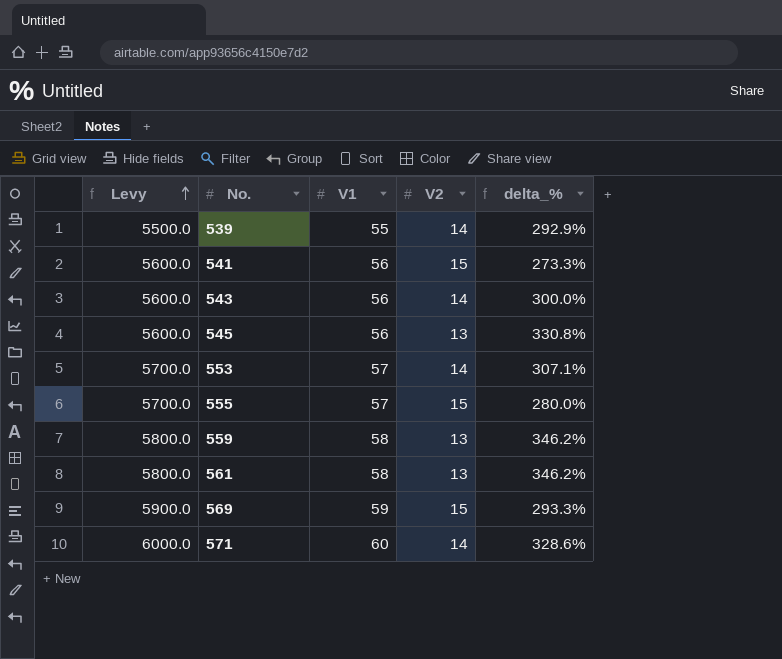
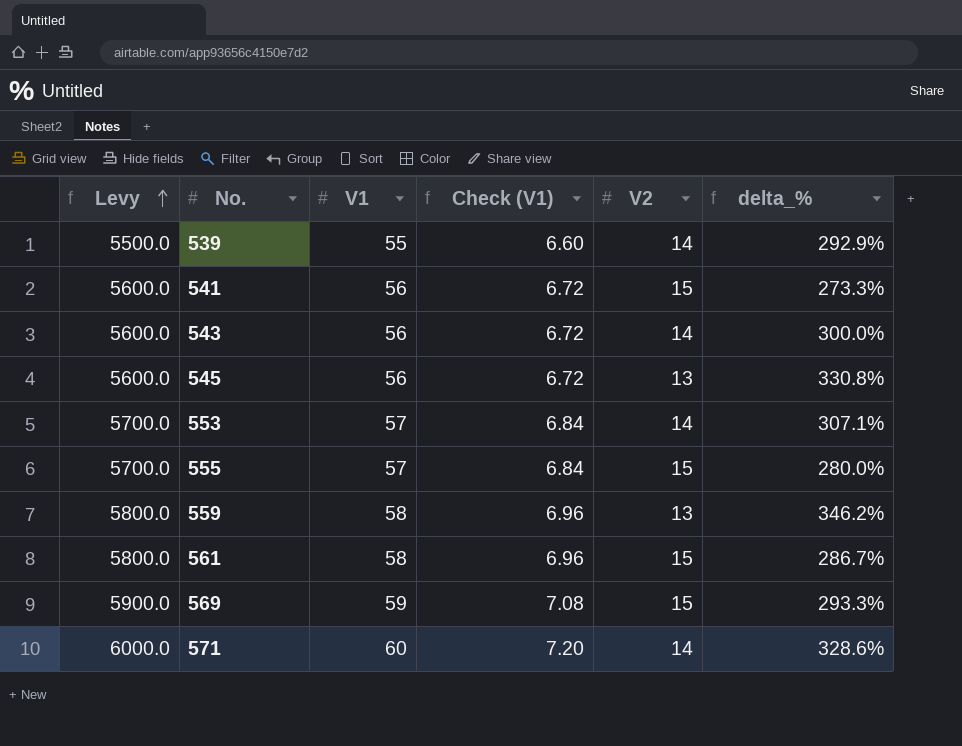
column Check (V1) | formula: none -> [V1] * 0.12
561 | V2: 13 -> 15
561 | delta_%: 346.2% -> 286.7%

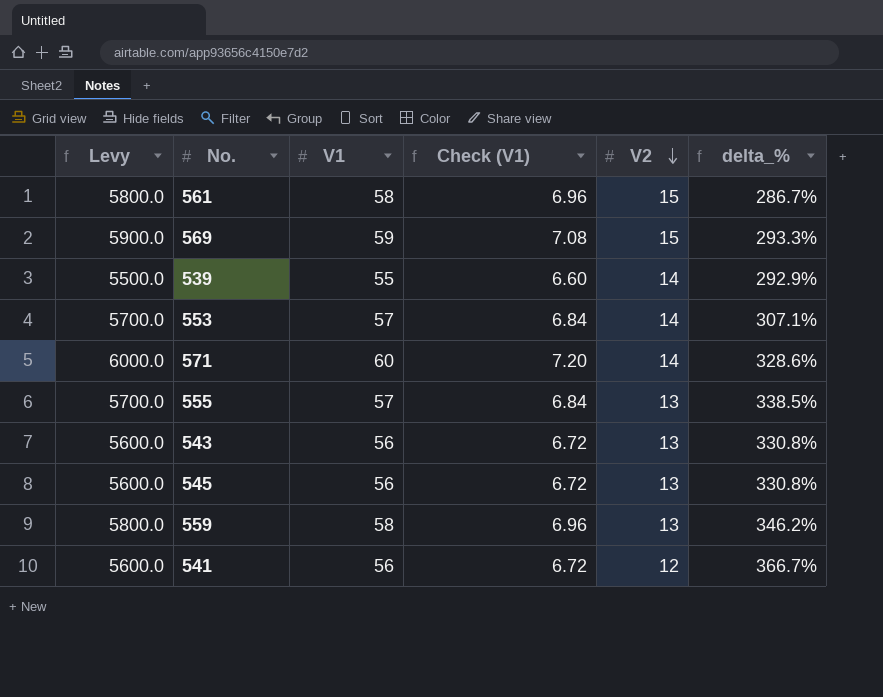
row order: Levy ascending -> V2 descending
555 | V2: 15 -> 13
555 | delta_%: 280.0% -> 338.5%
543 | V2: 14 -> 13
543 | delta_%: 300.0% -> 330.8%
541 | V2: 15 -> 12
541 | delta_%: 273.3% -> 366.7%

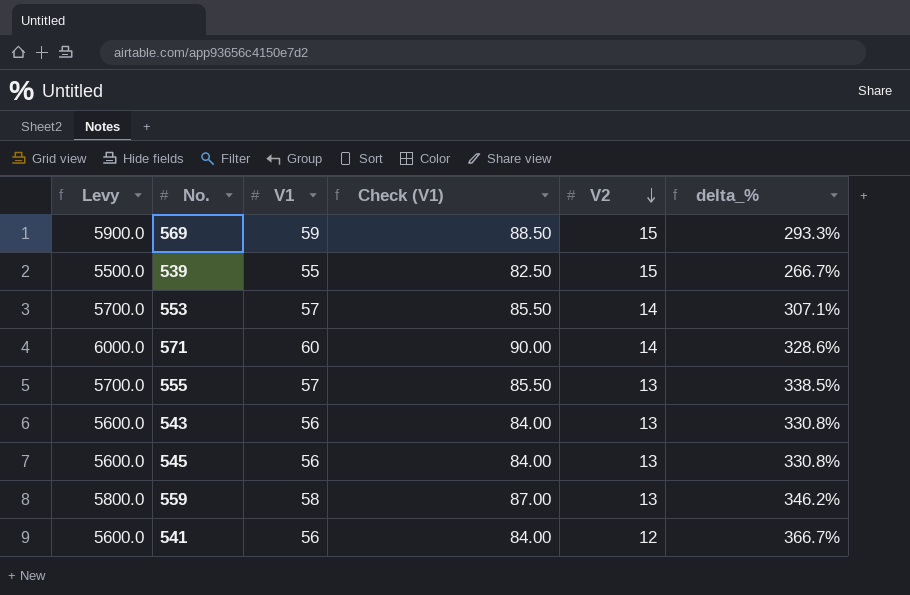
column Check (V1) | formula: [V1] * 0.12 -> [V1] * 1.5
row 561: 5800.0 | 58 | 6.96 | 15 | 286.7% -> none
539 | V2: 14 -> 15
539 | delta_%: 292.9% -> 266.7%

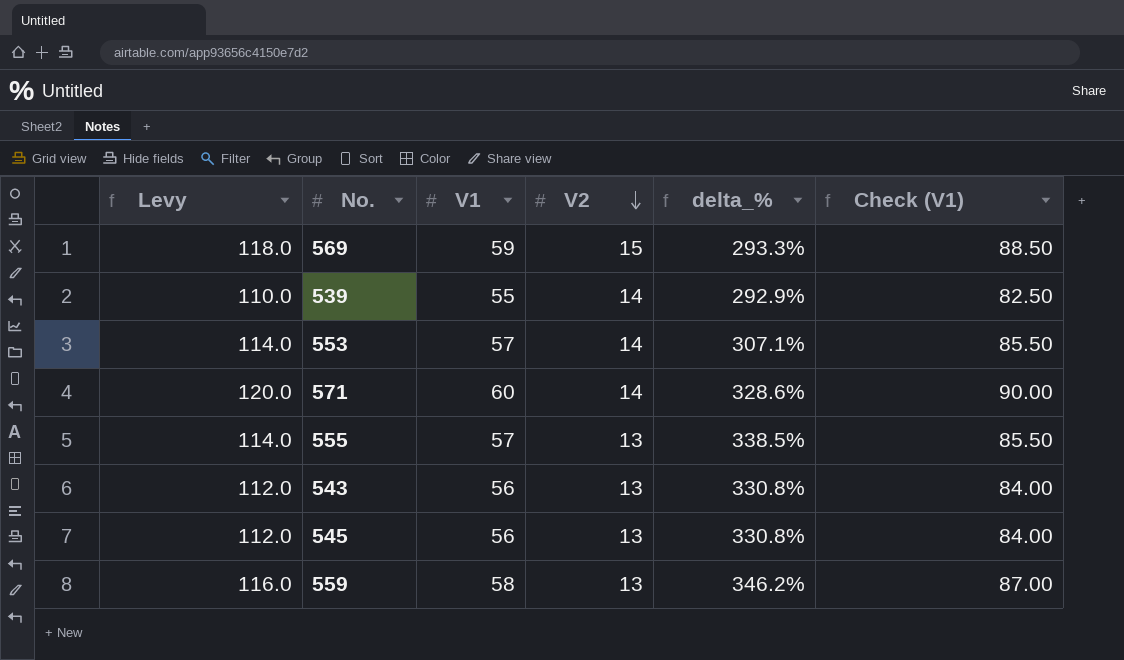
column Levy | formula: [V1] * 100 -> [V1] * 2
column Check (V1) | position: 4 -> 6
row 541: 5600.0 | 56 | 84.00 | 12 | 366.7% -> none
539 | V2: 15 -> 14
539 | delta_%: 266.7% -> 292.9%

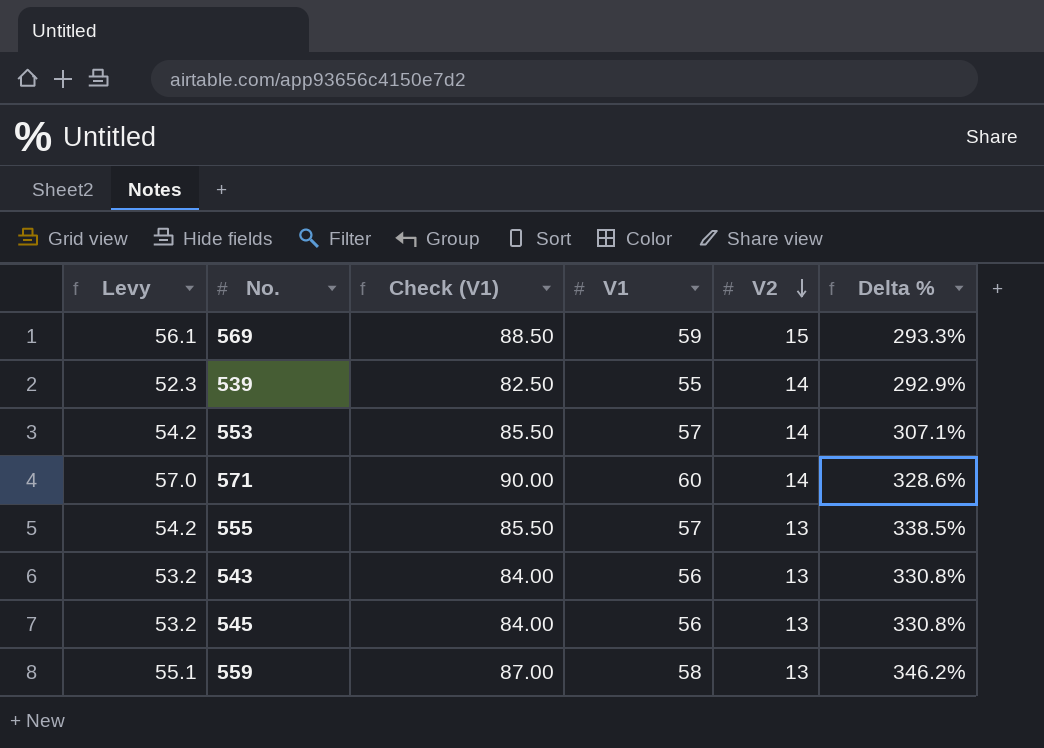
column Levy | formula: [V1] * 2 -> [V1] * 0.95
column Check (V1) | position: 6 -> 3
column name: delta_% -> Delta %

